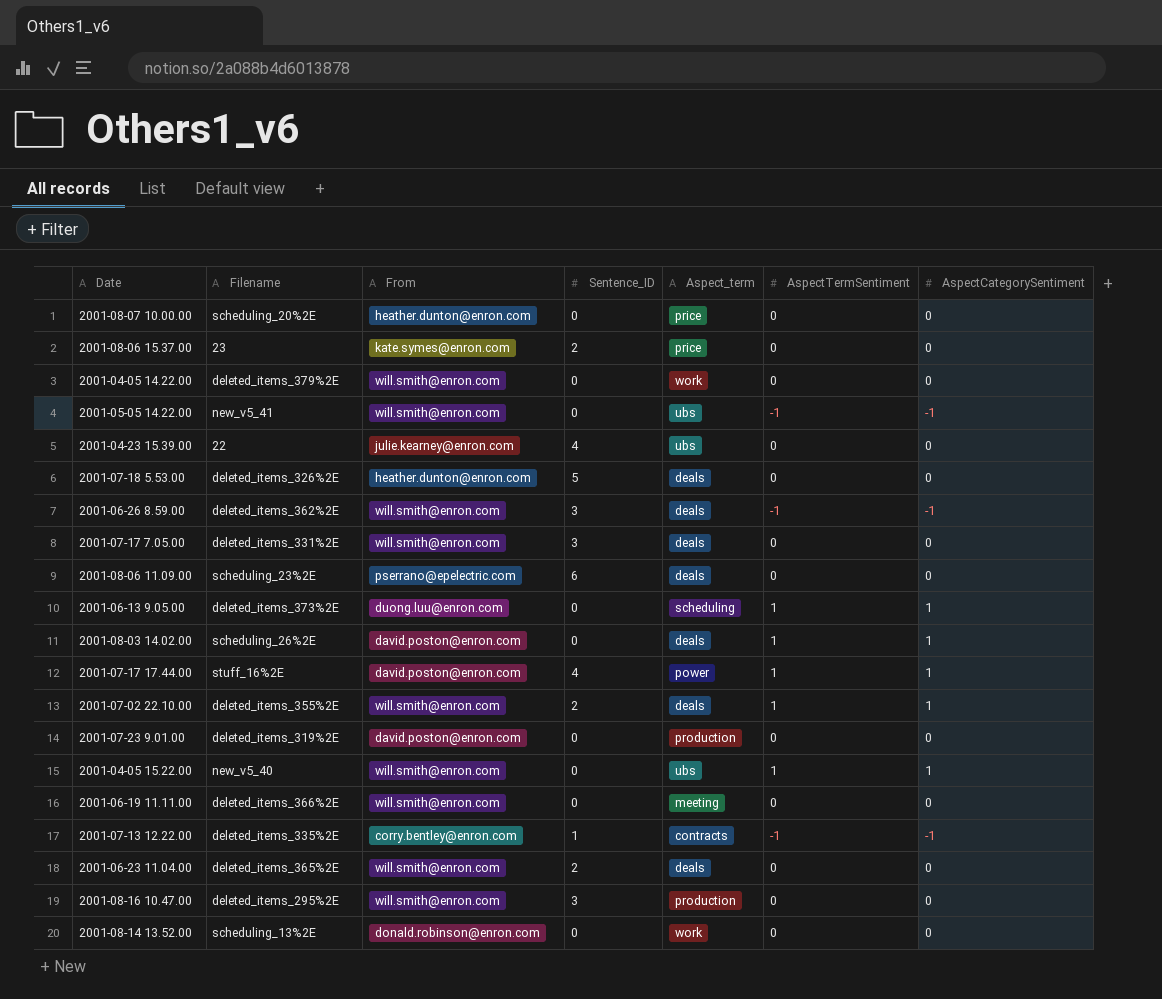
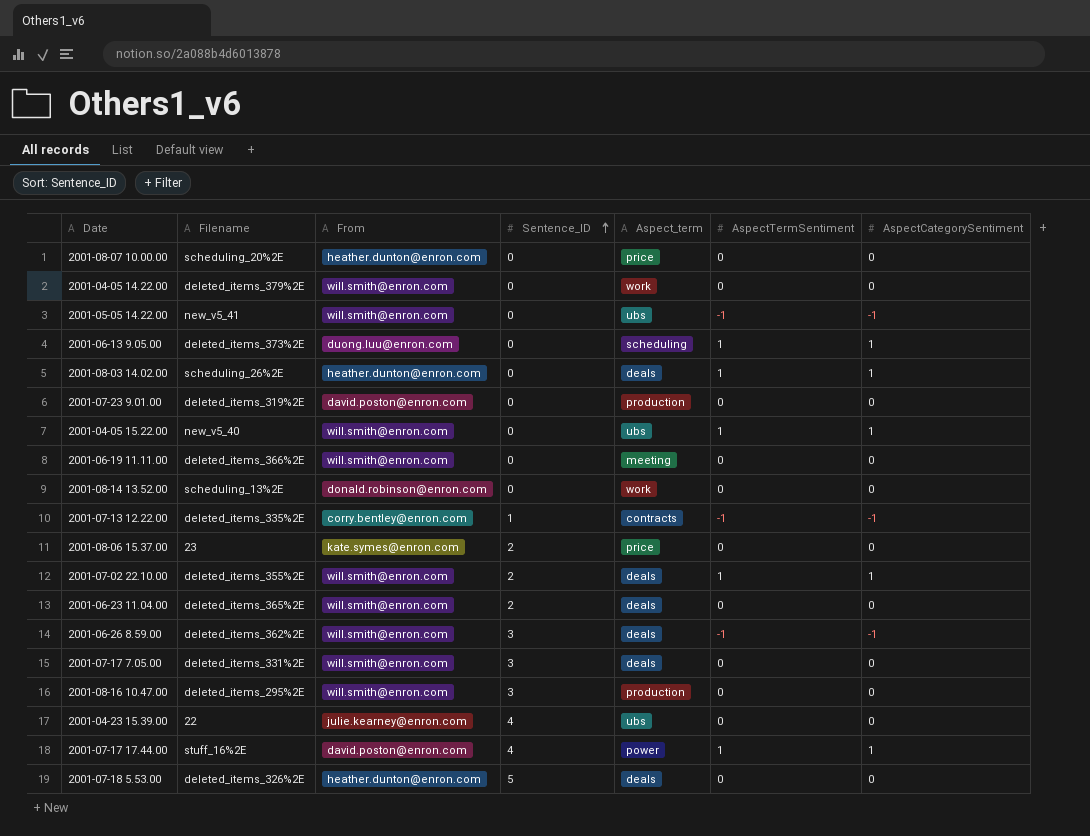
row order: none -> Sentence_ID ascending
row 2001-08-06 11.09.00: scheduling_23%2E | pserrano@epelectric.com | 6 | deals | 0 | 0 -> none
2001-08-03 14.02.00 | From: david.poston@enron.com -> heather.dunton@enron.com

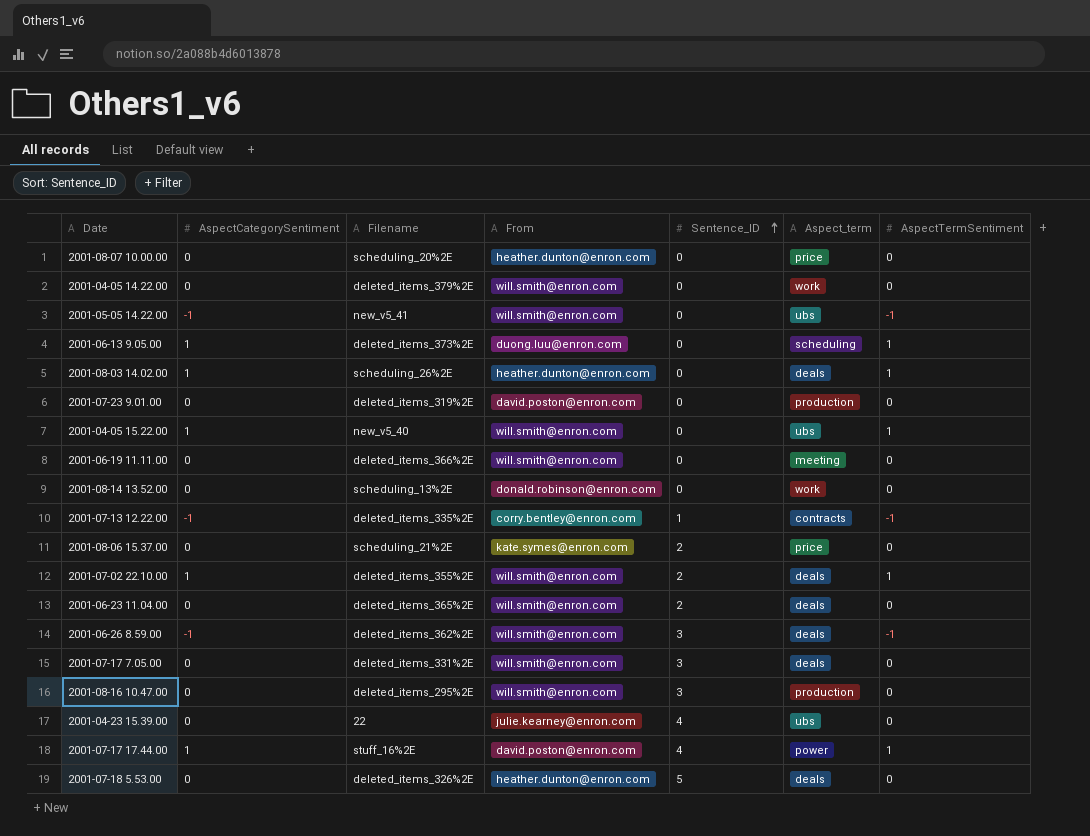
column AspectCategorySentiment | position: 7 -> 2
2001-08-06 15.37.00 | Filename: 23 -> scheduling_21%2E

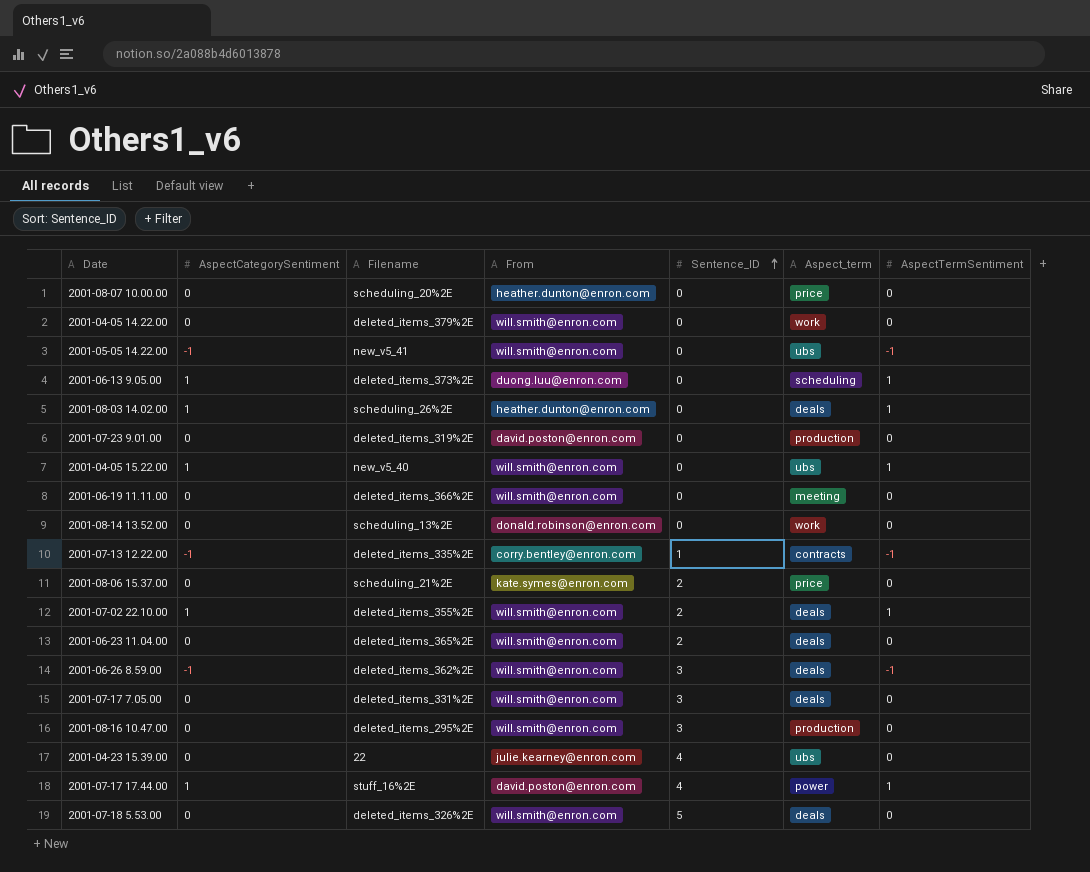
2001-07-18 5.53.00 | From: heather.dunton@enron.com -> will.smith@enron.com

